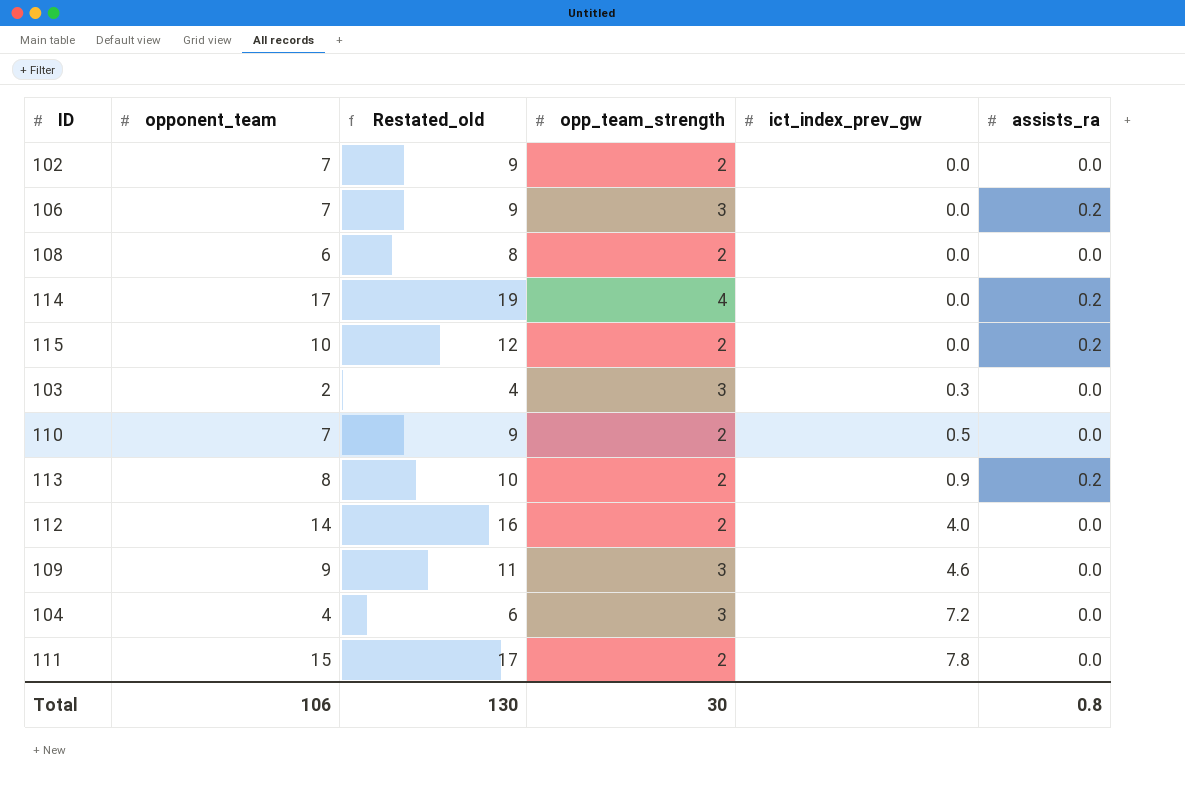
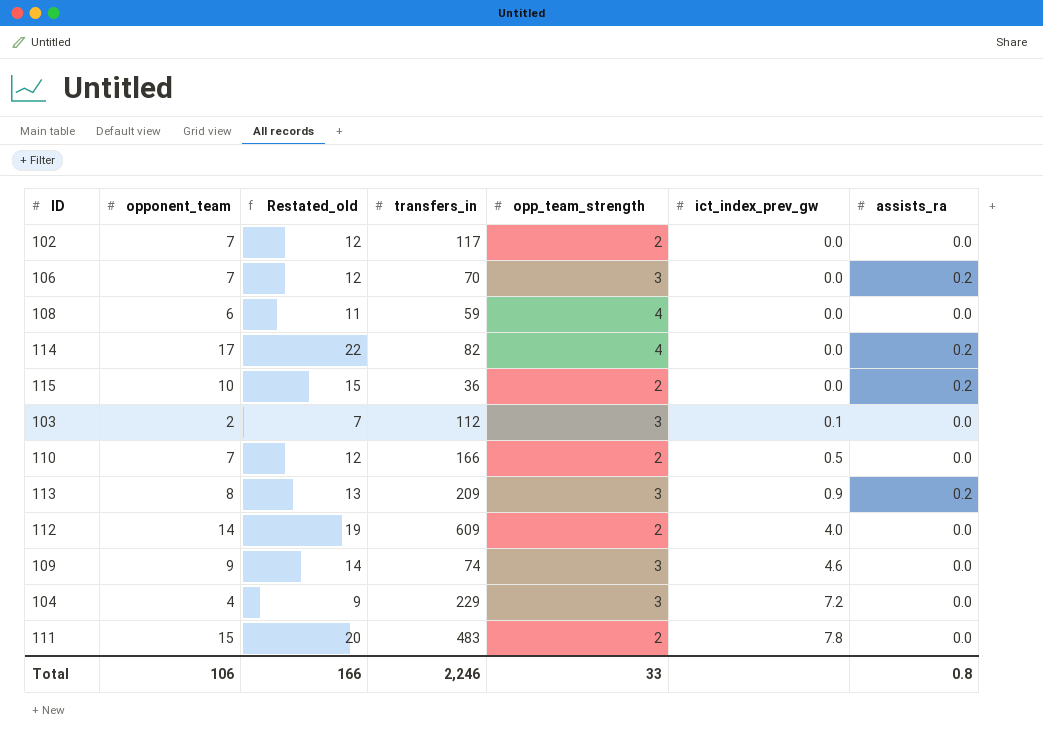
column Restated_old | formula: [opponent_team] + 2 -> [opponent_team] + 5
column transfers_in | position: none -> 4
108 | opp_team_strength: 2 -> 4
103 | ict_index_prev_gw: 0.3 -> 0.1
113 | opp_team_strength: 2 -> 3
Total | Restated_old: 130 -> 166
Total | opp_team_strength: 30 -> 33

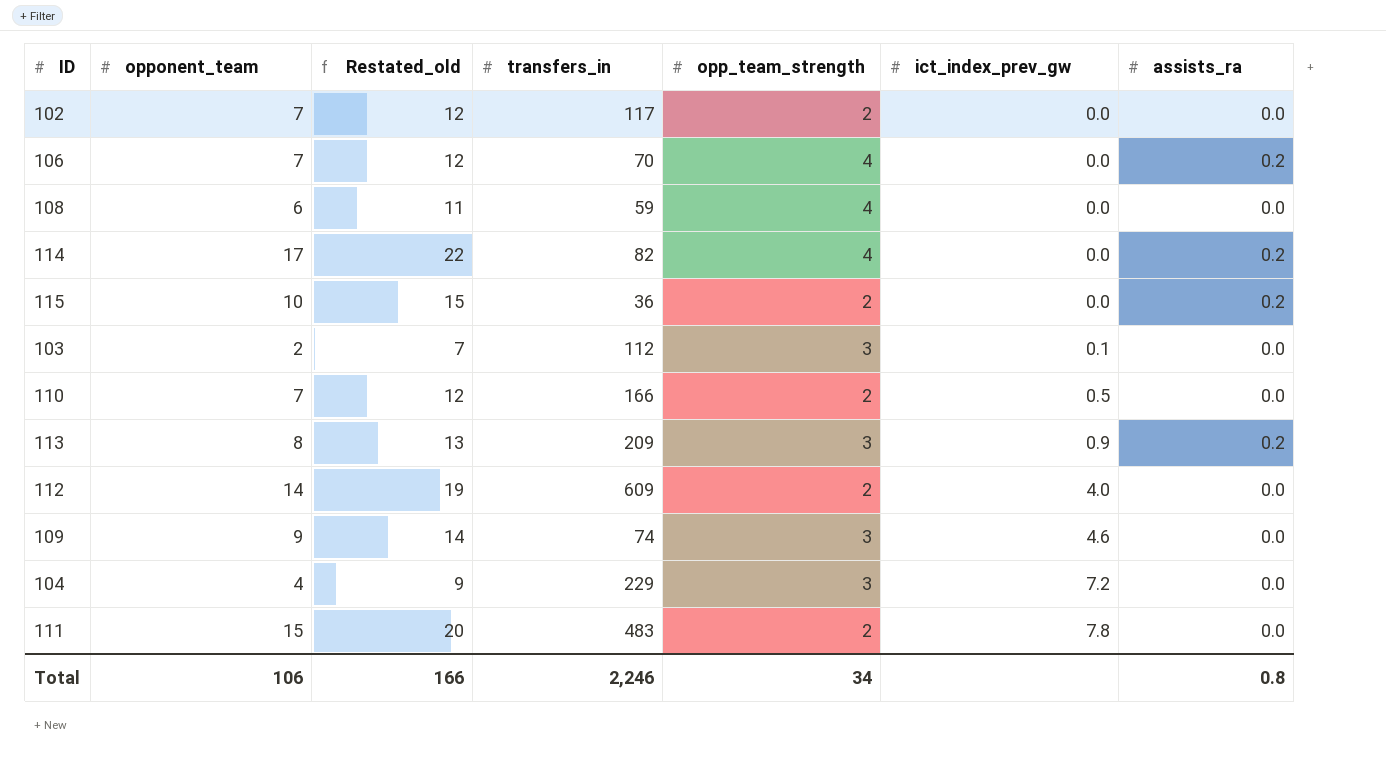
106 | opp_team_strength: 3 -> 4
Total | opp_team_strength: 33 -> 34

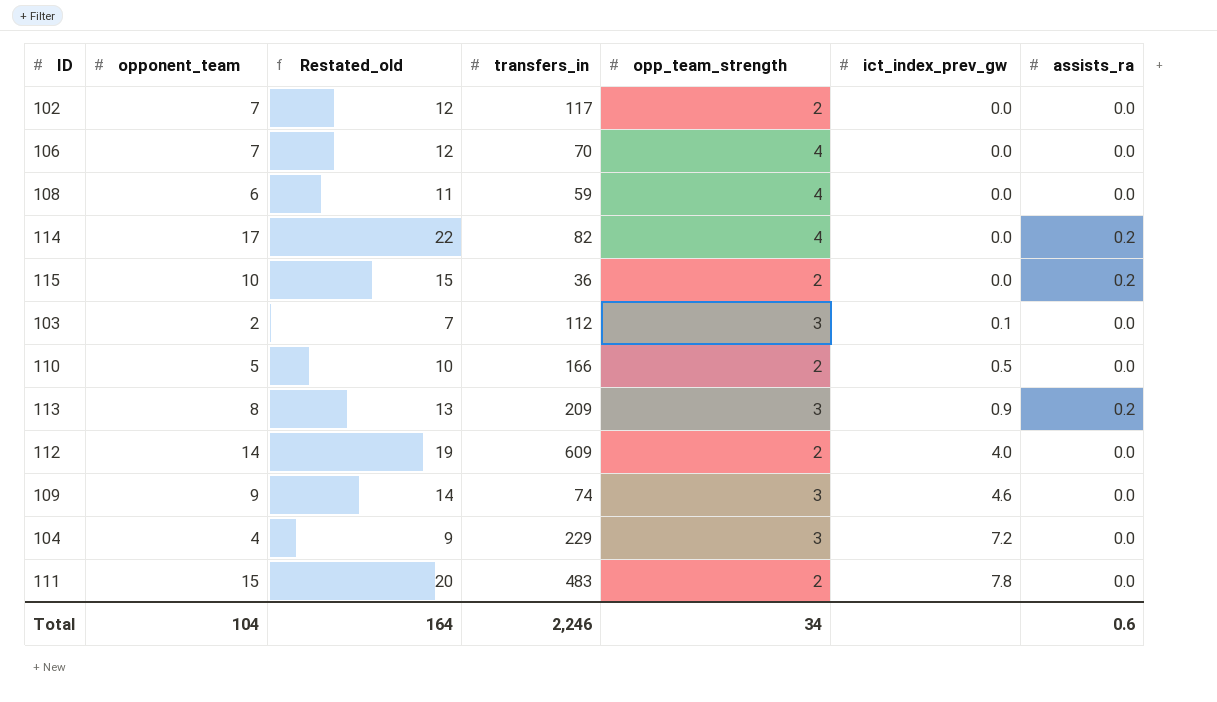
106 | assists_ra: 0.2 -> 0.0
110 | opponent_team: 7 -> 5
110 | Restated_old: 12 -> 10
Total | opponent_team: 106 -> 104
Total | Restated_old: 166 -> 164
Total | assists_ra: 0.8 -> 0.6

